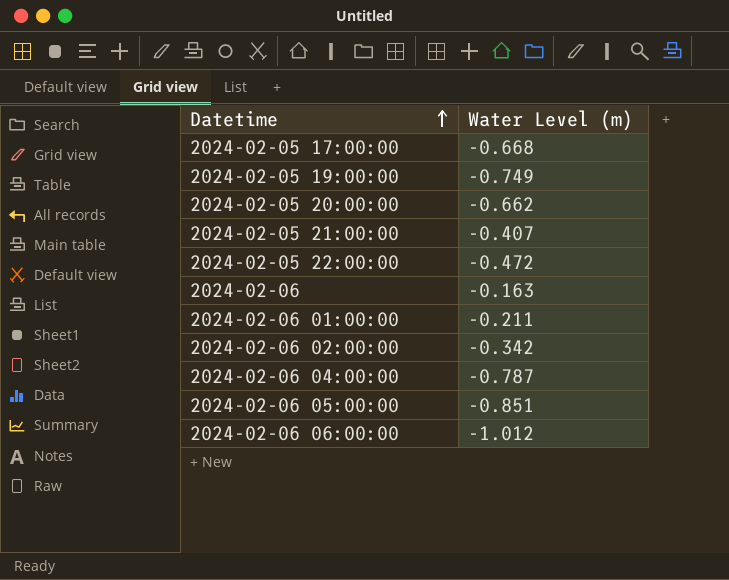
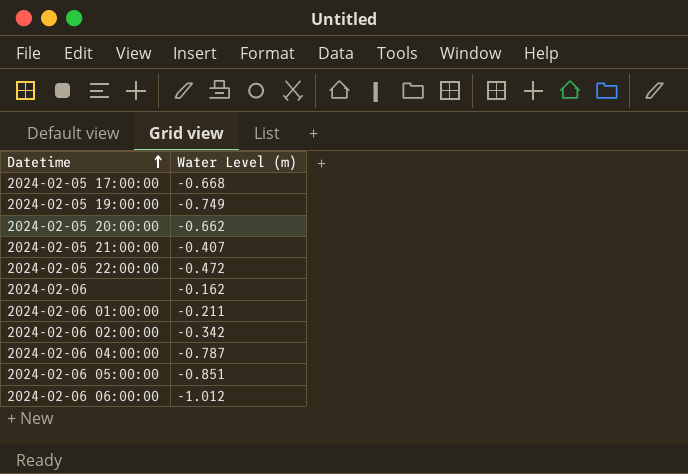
2024-02-06 | Water Level (m): -0.163 -> -0.162

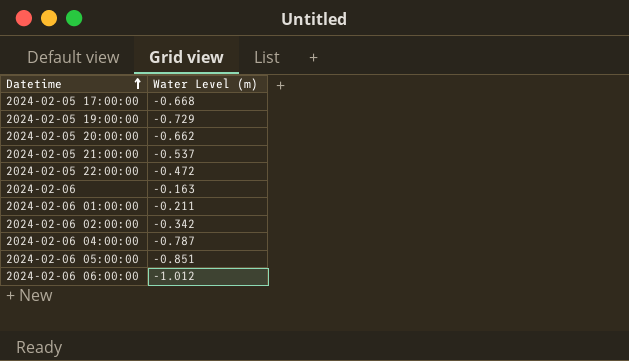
2024-02-05 19:00:00 | Water Level (m): -0.749 -> -0.729
2024-02-05 21:00:00 | Water Level (m): -0.407 -> -0.537
2024-02-06 | Water Level (m): -0.162 -> -0.163

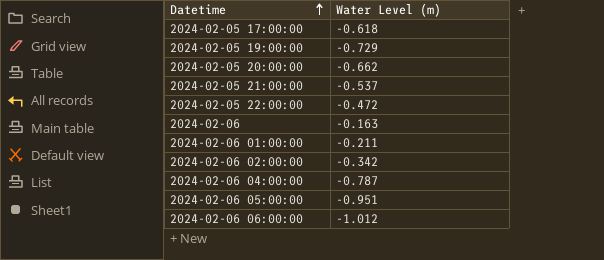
2024-02-05 17:00:00 | Water Level (m): -0.668 -> -0.618
2024-02-06 05:00:00 | Water Level (m): -0.851 -> -0.951

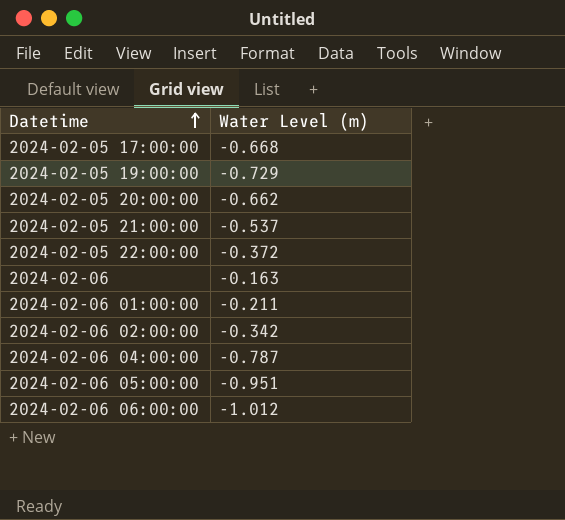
2024-02-05 17:00:00 | Water Level (m): -0.618 -> -0.668
2024-02-05 22:00:00 | Water Level (m): -0.472 -> -0.372

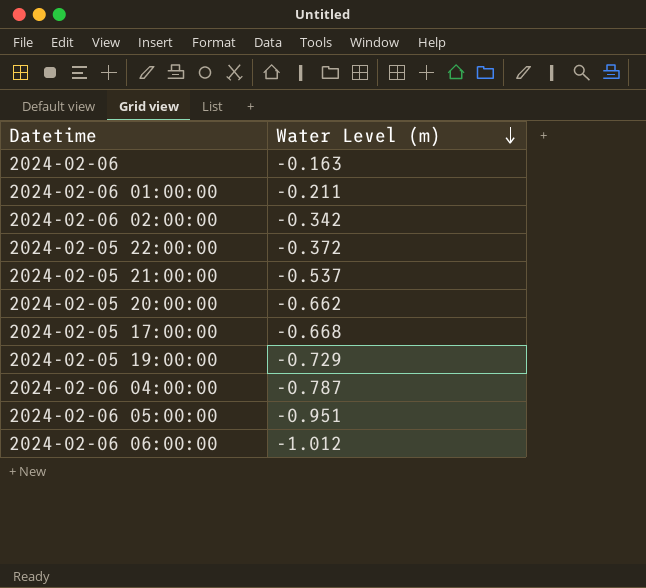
row order: Datetime ascending -> Water Level (m) descending

